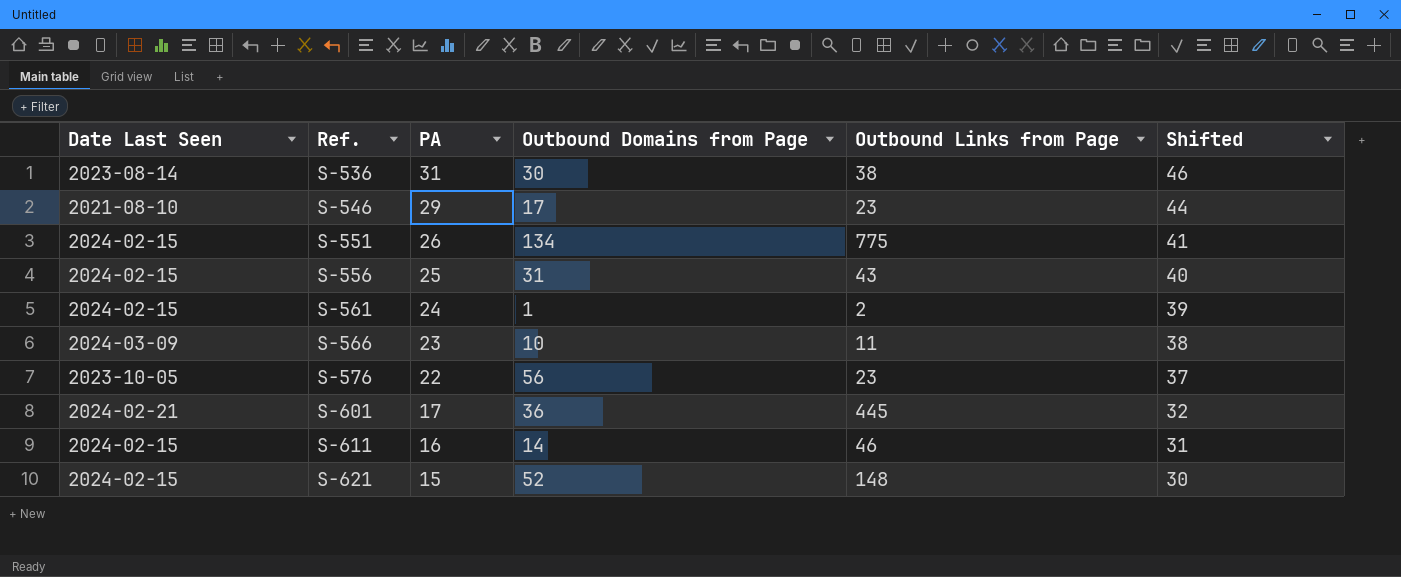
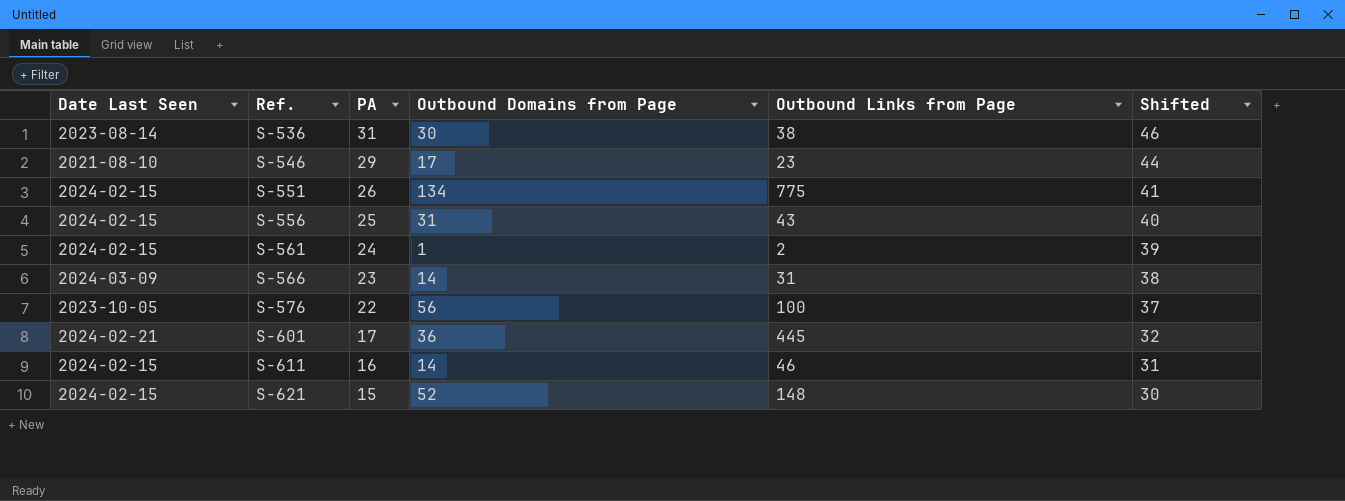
S-566 | Outbound Domains from Page: 10 -> 14
S-566 | Outbound Links from Page: 11 -> 31
S-576 | Outbound Links from Page: 23 -> 100

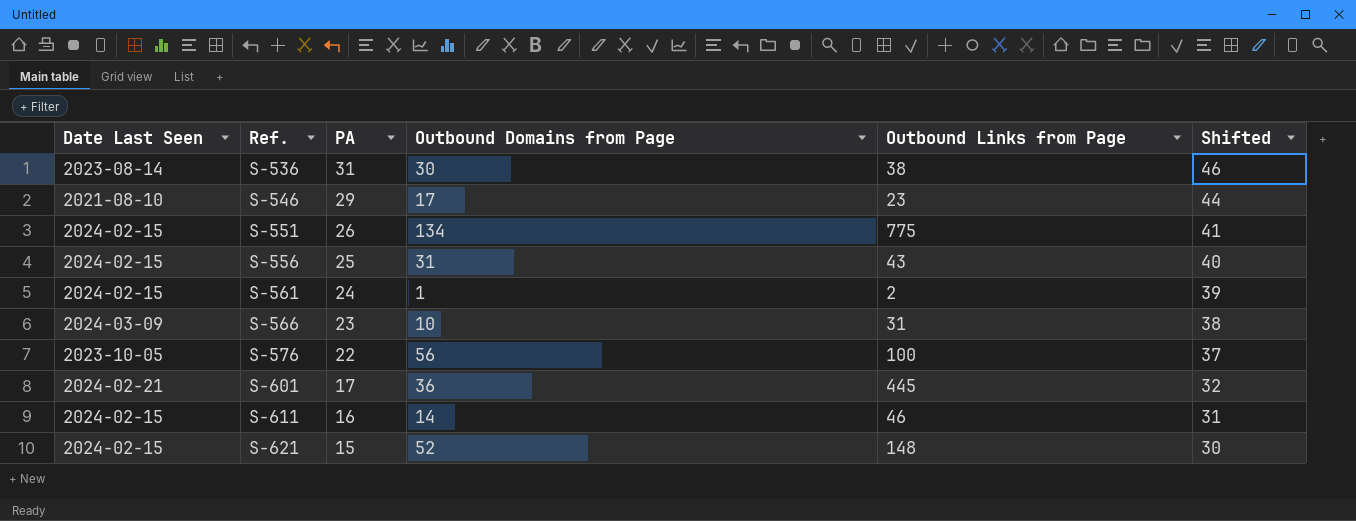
S-566 | Outbound Domains from Page: 14 -> 10

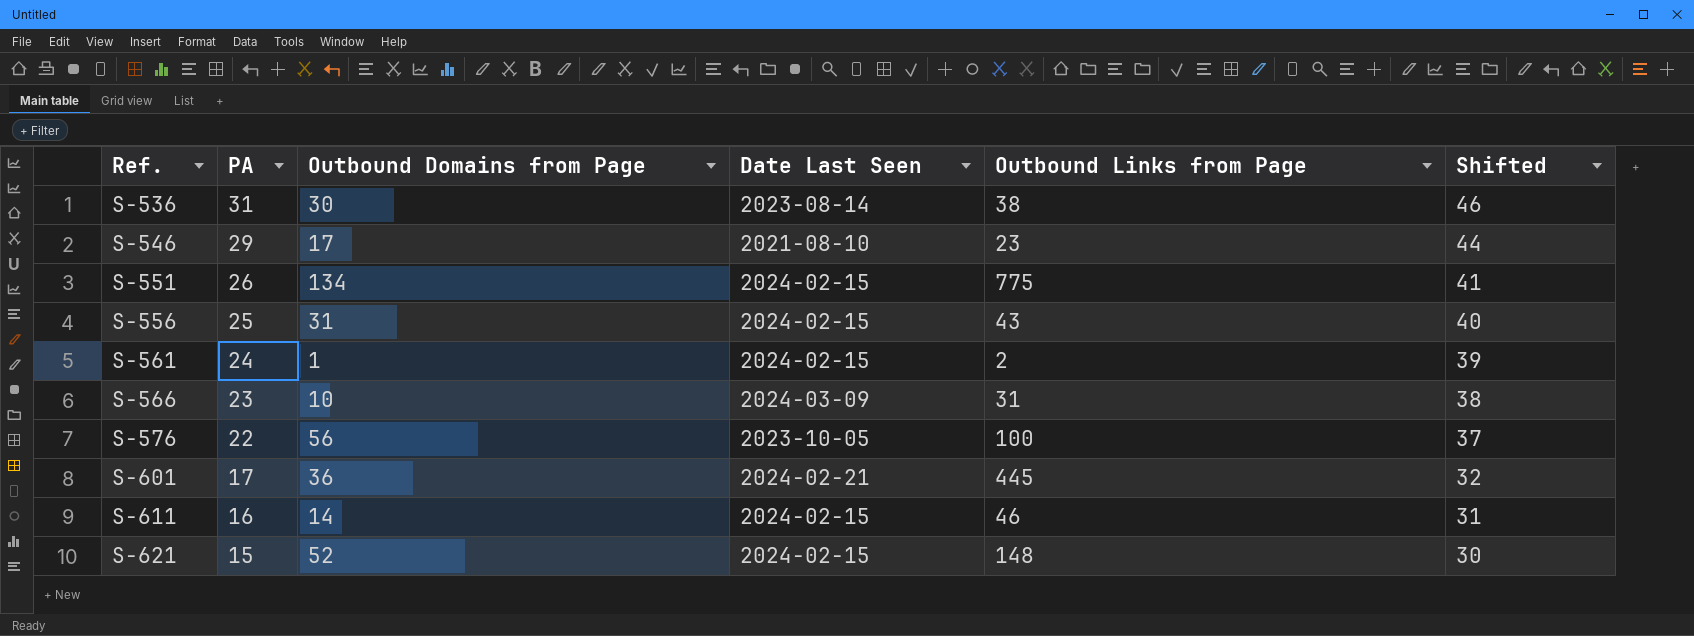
column Date Last Seen | position: 1 -> 4

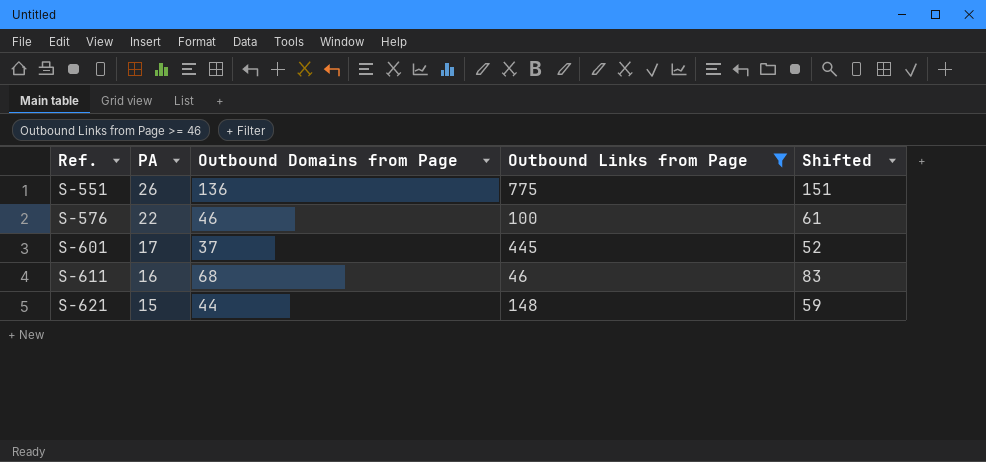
filter: none -> Outbound Links from Page >= 46
column Date Last Seen | position: 4 -> none
column Shifted | formula: [PA] + 15 -> [Outbound Domains from Page] + 15
S-551 | Outbound Domains from Page: 134 -> 136
S-576 | Outbound Domains from Page: 56 -> 46
S-601 | Outbound Domains from Page: 36 -> 37
S-611 | Outbound Domains from Page: 14 -> 68
S-621 | Outbound Domains from Page: 52 -> 44

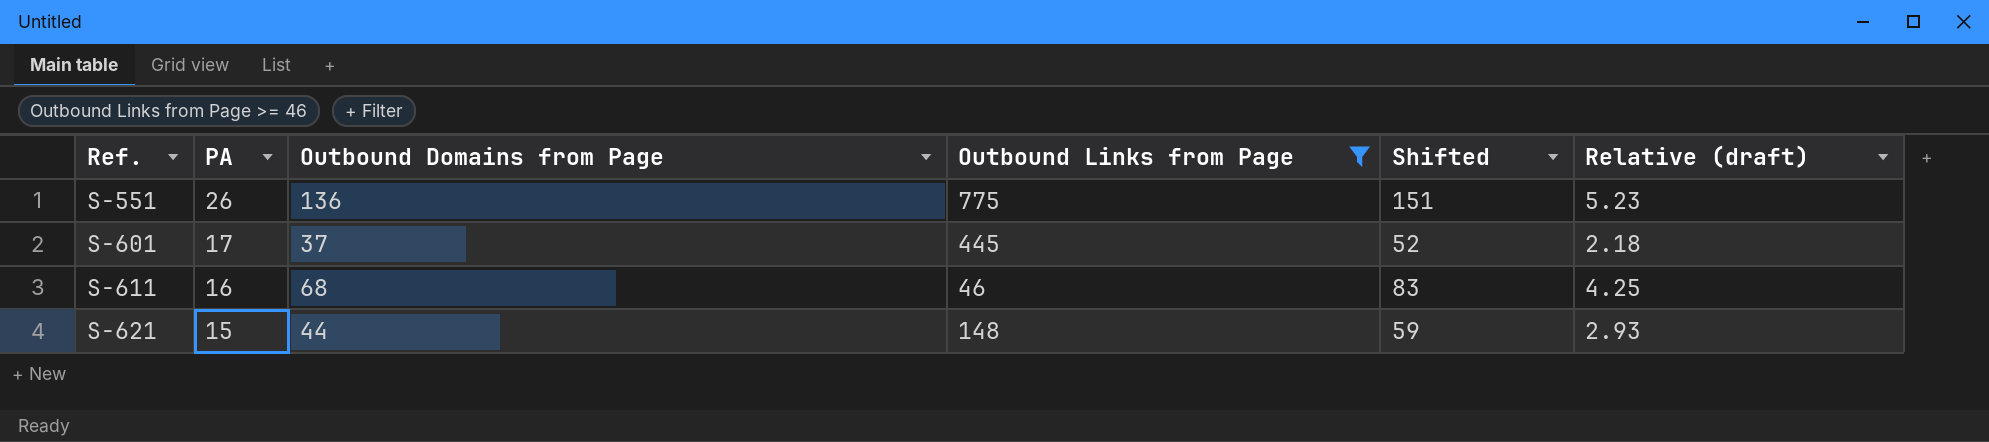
column Relative (draft) | formula: none -> [Outbound Domains from Page] / [PA]
row S-576: 22 | 46 | 100 | 61 -> none

